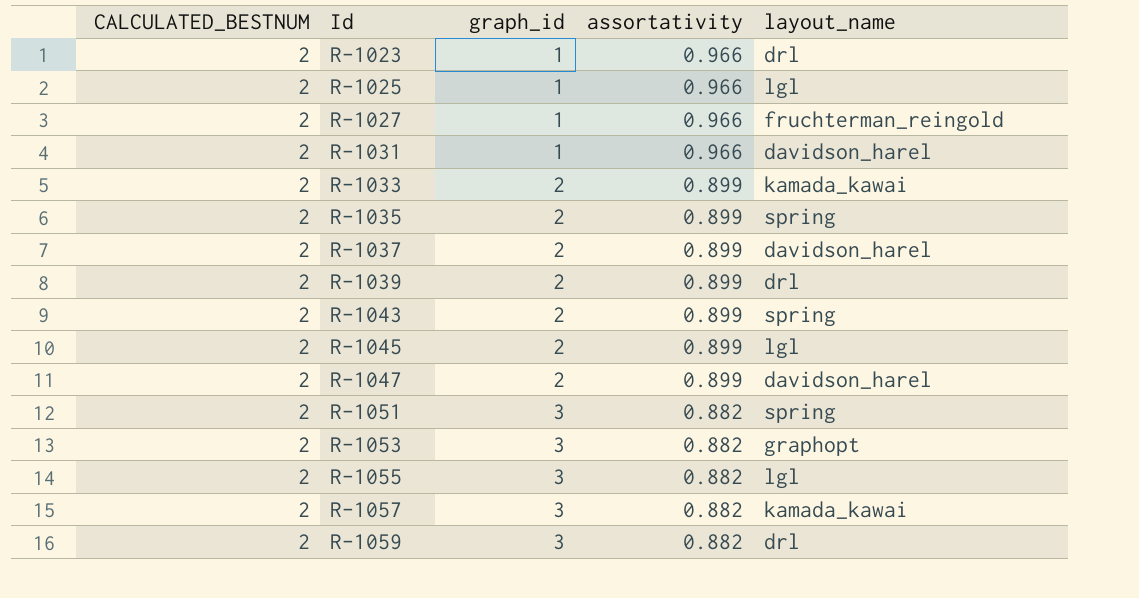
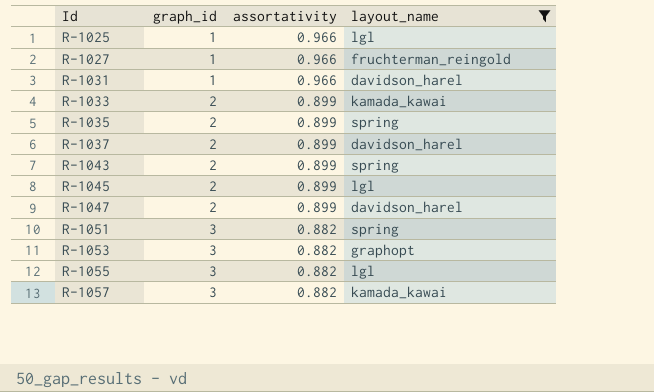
filter: none -> layout_name != drl
column CALCULATED_BESTNUM | position: 1 -> none

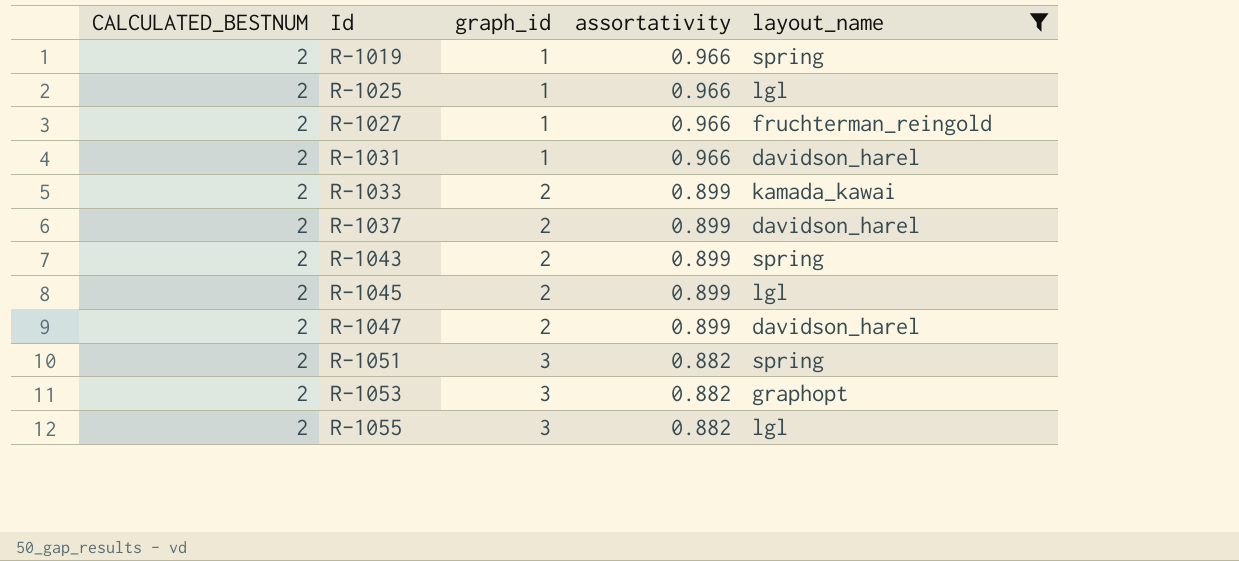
column CALCULATED_BESTNUM | position: none -> 1
row R-1035: 2 | 0.899 | spring -> none
row R-1057: 3 | 0.882 | kamada_kawai -> none
row R-1019: none -> 2 | 1 | 0.966 | spring

